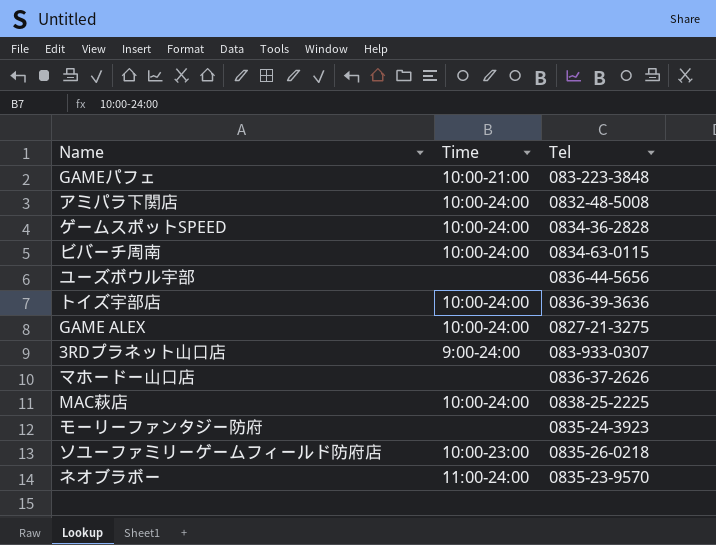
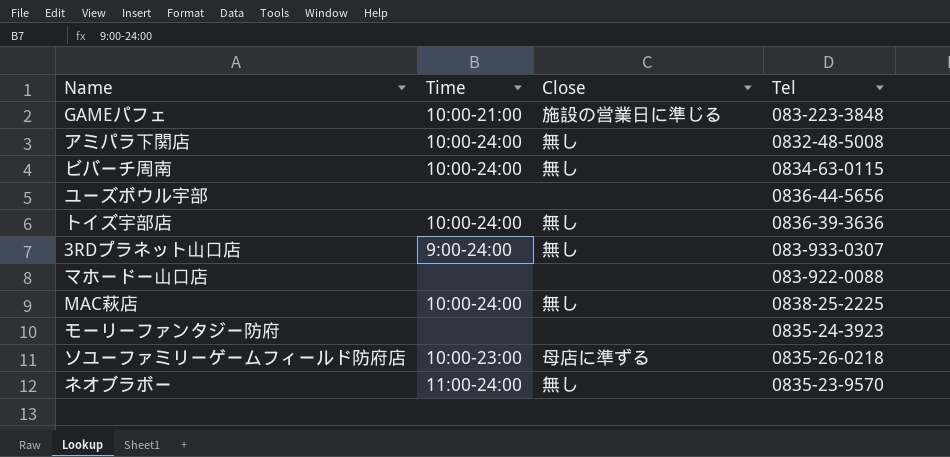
column Close | position: none -> 3
row ゲームスポットSPEED: 10:00-24:00 | 0834-36-2828 -> none
row GAME ALEX: 10:00-24:00 | 0827-21-3275 -> none
マホードー山口店 | Tel: 0836-37-2626 -> 083-922-0088

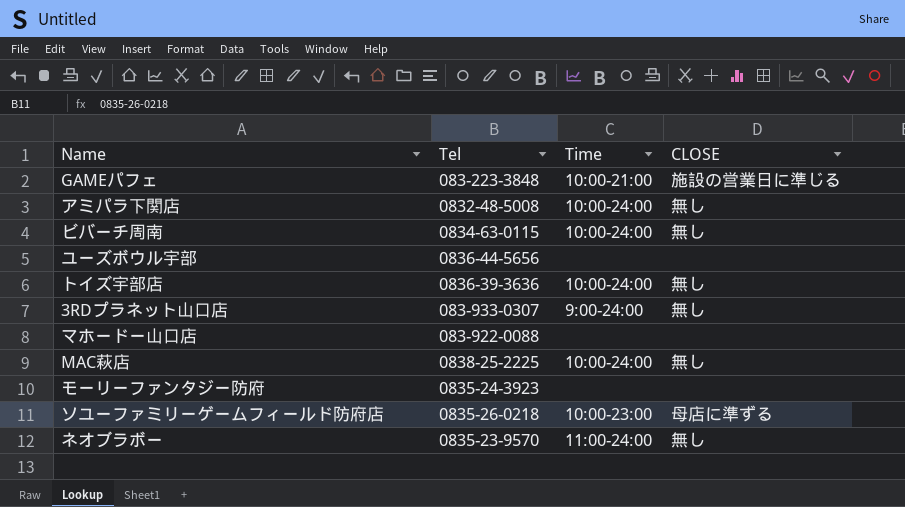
column Tel | position: 4 -> 2
column name: Close -> CLOSE

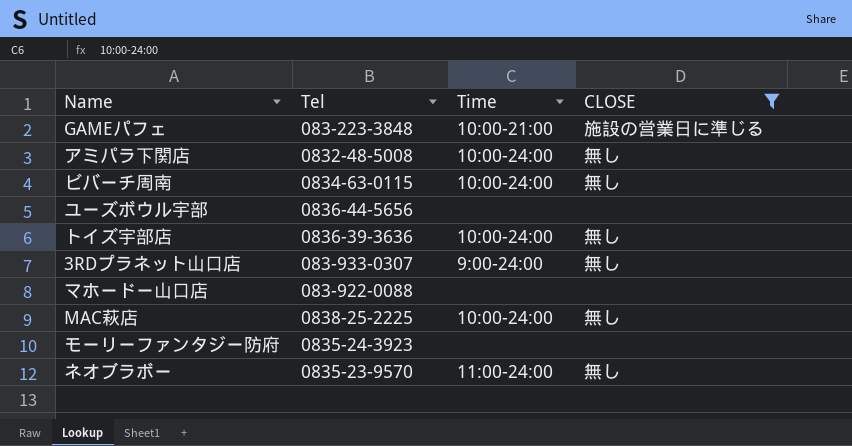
filter: none -> CLOSE != 母店に準ずる

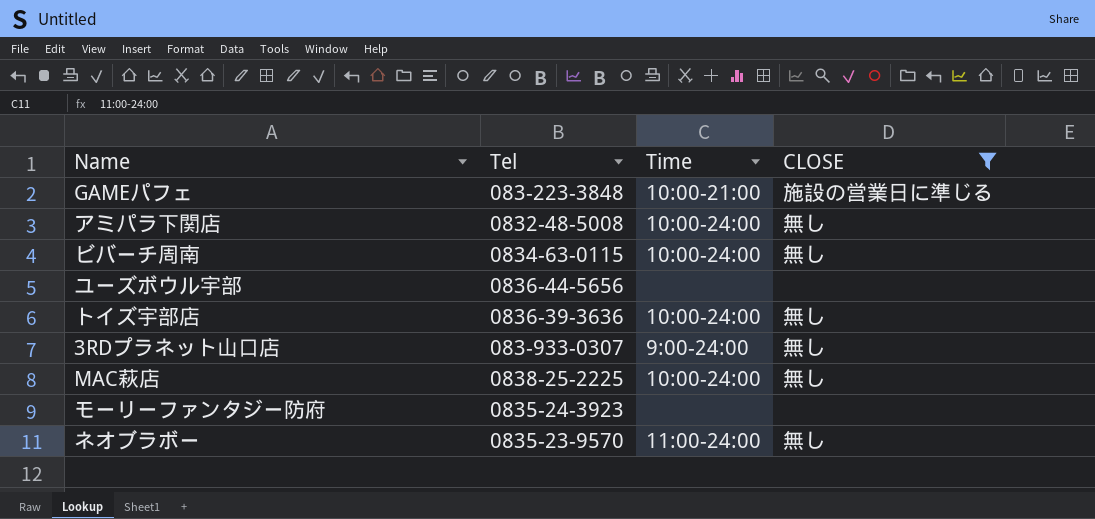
row マホードー山口店: 083-922-0088 | none | none -> none

